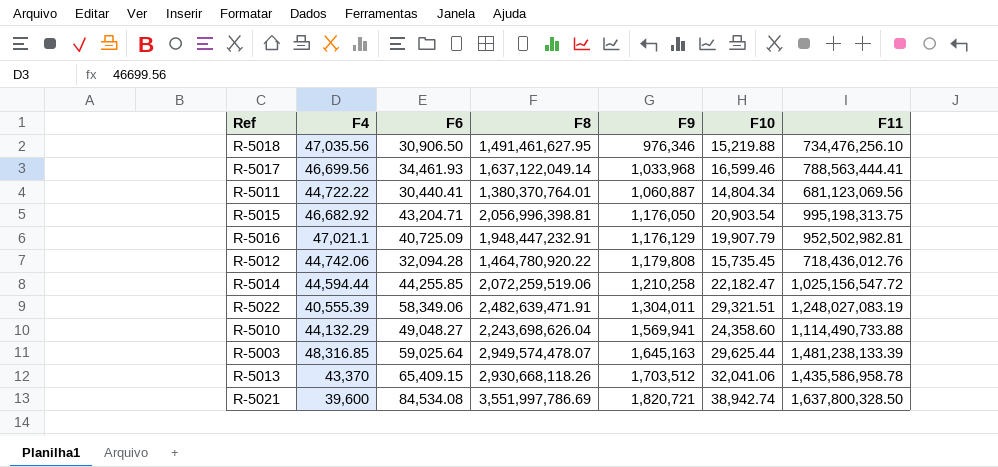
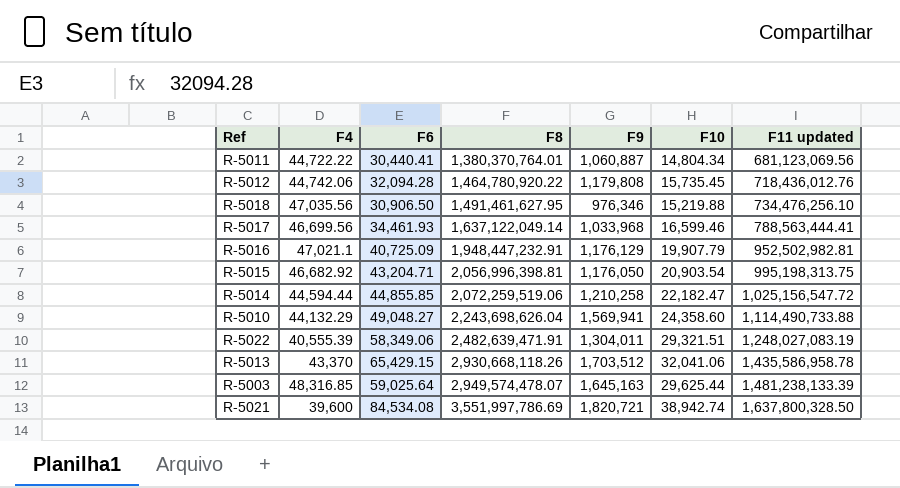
row order: F9 ascending -> F8 ascending
column name: F11 -> F11 updated
R-5014 | F6: 44,255.85 -> 44,855.85
R-5013 | F6: 65,409.15 -> 65,429.15

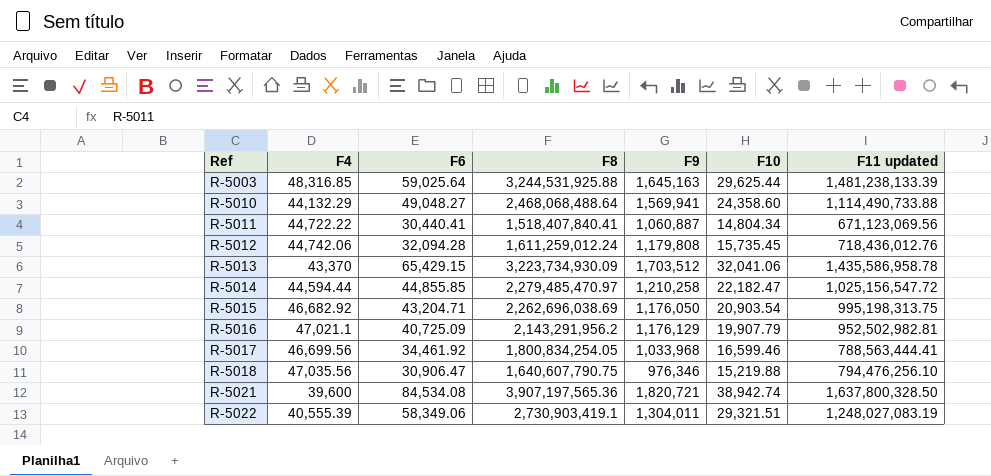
row order: F8 ascending -> Ref ascending
R-5003 | F8: 2,949,574,478.07 -> 3,244,531,925.88
R-5010 | F8: 2,243,698,626.04 -> 2,468,068,488.64
R-5011 | F8: 1,380,370,764.01 -> 1,518,407,840.41
R-5011 | F11 updated: 681,123,069.56 -> 671,123,069.56
R-5012 | F8: 1,464,780,920.22 -> 1,611,259,012.24
R-5013 | F8: 2,930,668,118.26 -> 3,223,734,930.09
R-5014 | F8: 2,072,259,519.06 -> 2,279,485,470.97
R-5015 | F8: 2,056,996,398.81 -> 2,262,696,038.69
R-5016 | F8: 1,948,447,232.91 -> 2,143,291,956.2
R-5017 | F6: 34,461.93 -> 34,461.92
R-5017 | F8: 1,637,122,049.14 -> 1,800,834,254.05
R-5018 | F6: 30,906.50 -> 30,906.47
R-5018 | F8: 1,491,461,627.95 -> 1,640,607,790.75
R-5018 | F11 updated: 734,476,256.10 -> 794,476,256.10
R-5021 | F8: 3,551,997,786.69 -> 3,907,197,565.36
R-5022 | F8: 2,482,639,471.91 -> 2,730,903,419.1

